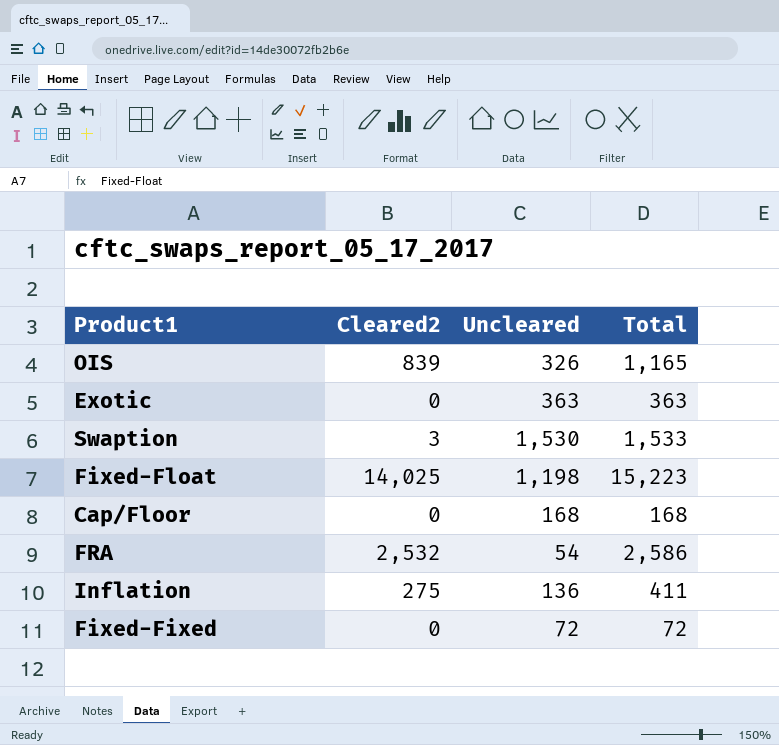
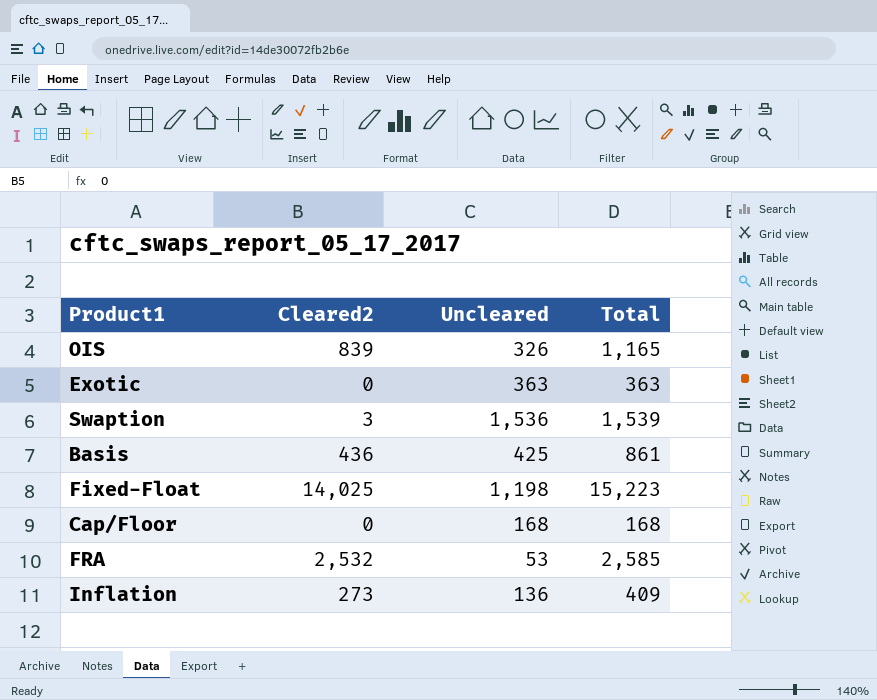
row Fixed-Fixed: 0 | 72 | 72 -> none
Swaption | Uncleared: 1,530 -> 1,536
Swaption | Total: 1,533 -> 1,539
row Basis: none -> 436 | 425 | 861
FRA | Uncleared: 54 -> 53
FRA | Total: 2,586 -> 2,585
Inflation | Cleared2: 275 -> 273
Inflation | Total: 411 -> 409

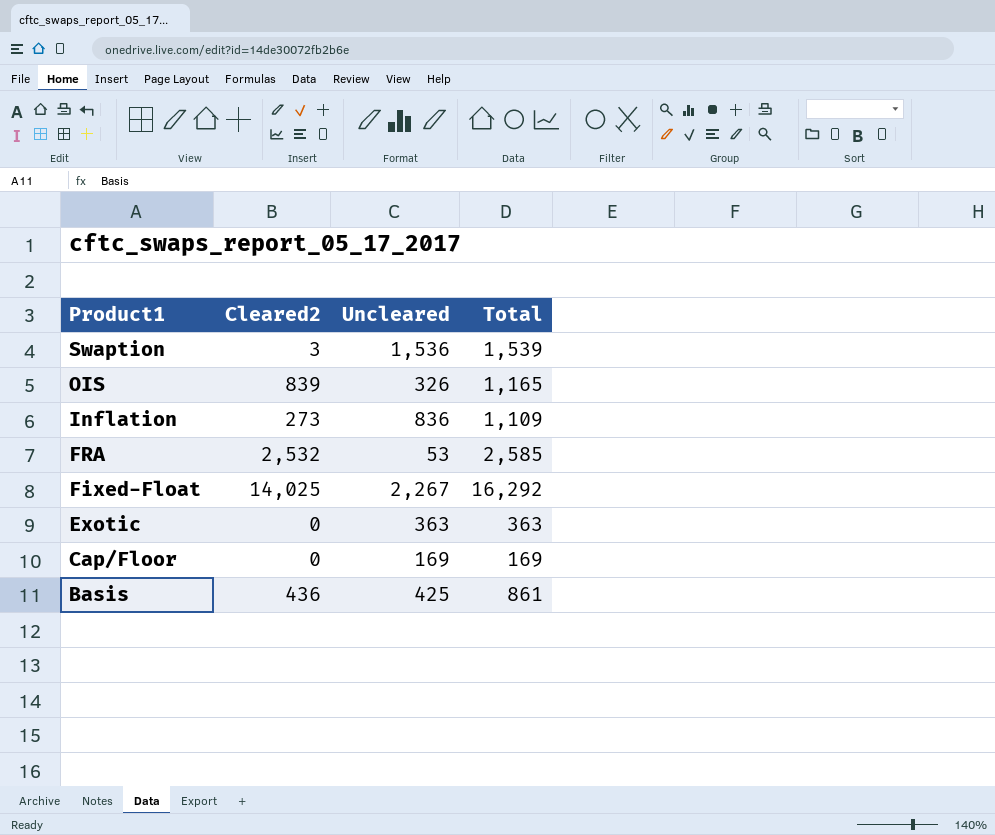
row order: none -> Product1 descending
Inflation | Uncleared: 136 -> 836
Inflation | Total: 409 -> 1,109
Fixed-Float | Uncleared: 1,198 -> 2,267
Fixed-Float | Total: 15,223 -> 16,292
Cap/Floor | Uncleared: 168 -> 169
Cap/Floor | Total: 168 -> 169

